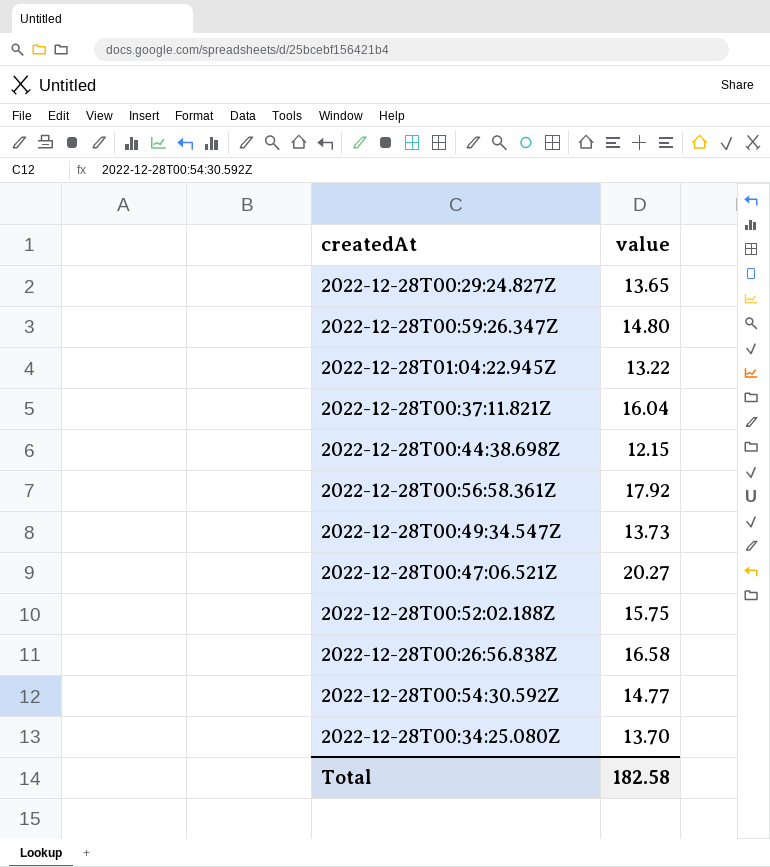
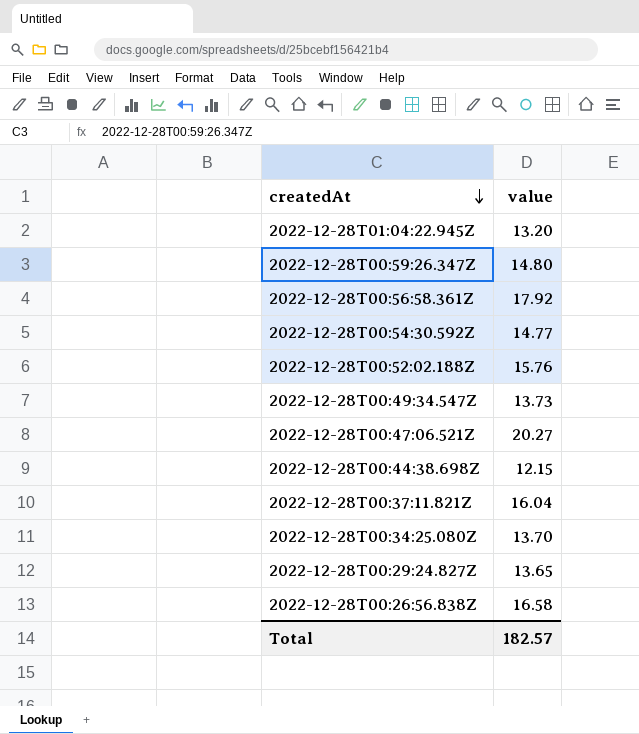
row order: none -> createdAt descending
2022-12-28T01:04:22.945Z | value: 13.22 -> 13.20
2022-12-28T00:52:02.188Z | value: 15.75 -> 15.76
Total | value: 182.58 -> 182.57

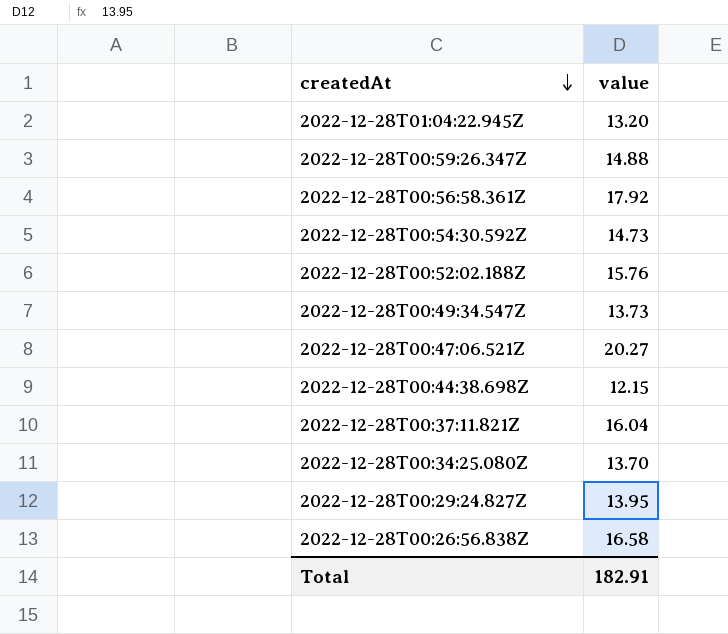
2022-12-28T00:59:26.347Z | value: 14.80 -> 14.88
2022-12-28T00:54:30.592Z | value: 14.77 -> 14.73
2022-12-28T00:29:24.827Z | value: 13.65 -> 13.95
Total | value: 182.57 -> 182.91

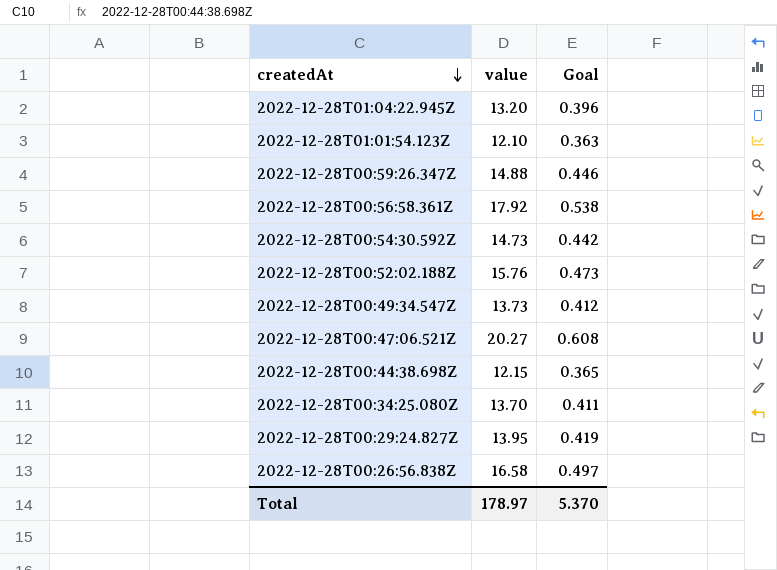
column Goal | formula: none -> [value] * 0.03
row 2022-12-28T00:37:11.821Z: 16.04 -> none
row 2022-12-28T01:01:54.123Z: none -> 12.10 | 0.363
Total | value: 182.91 -> 178.97

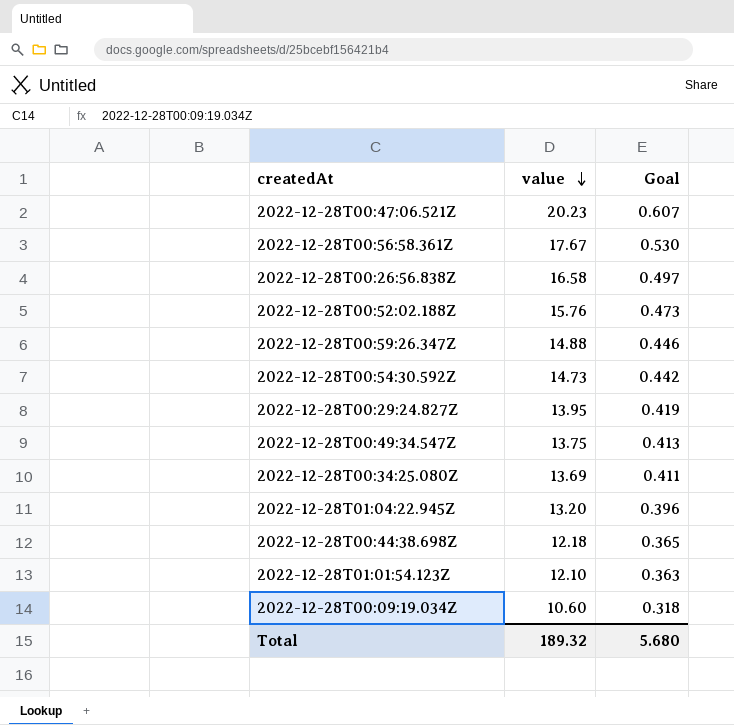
row order: createdAt descending -> value descending
2022-12-28T00:47:06.521Z | value: 20.27 -> 20.23
2022-12-28T00:47:06.521Z | Goal: 0.608 -> 0.607
2022-12-28T00:56:58.361Z | value: 17.92 -> 17.67
2022-12-28T00:56:58.361Z | Goal: 0.538 -> 0.530
2022-12-28T00:49:34.547Z | value: 13.73 -> 13.75
2022-12-28T00:49:34.547Z | Goal: 0.412 -> 0.413
2022-12-28T00:34:25.080Z | value: 13.70 -> 13.69
2022-12-28T00:44:38.698Z | value: 12.15 -> 12.18
row 2022-12-28T00:09:19.034Z: none -> 10.60 | 0.318
Total | value: 178.97 -> 189.32
Total | Goal: 5.370 -> 5.680

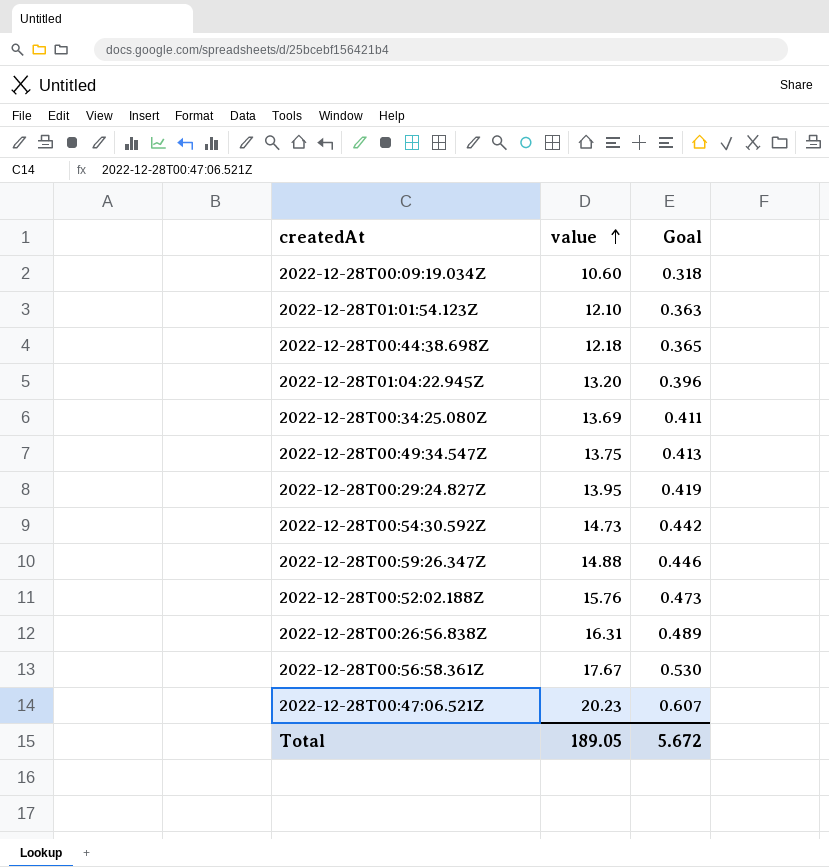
row order: value descending -> value ascending
2022-12-28T00:26:56.838Z | value: 16.58 -> 16.31
2022-12-28T00:26:56.838Z | Goal: 0.497 -> 0.489
Total | value: 189.32 -> 189.05
Total | Goal: 5.680 -> 5.672

